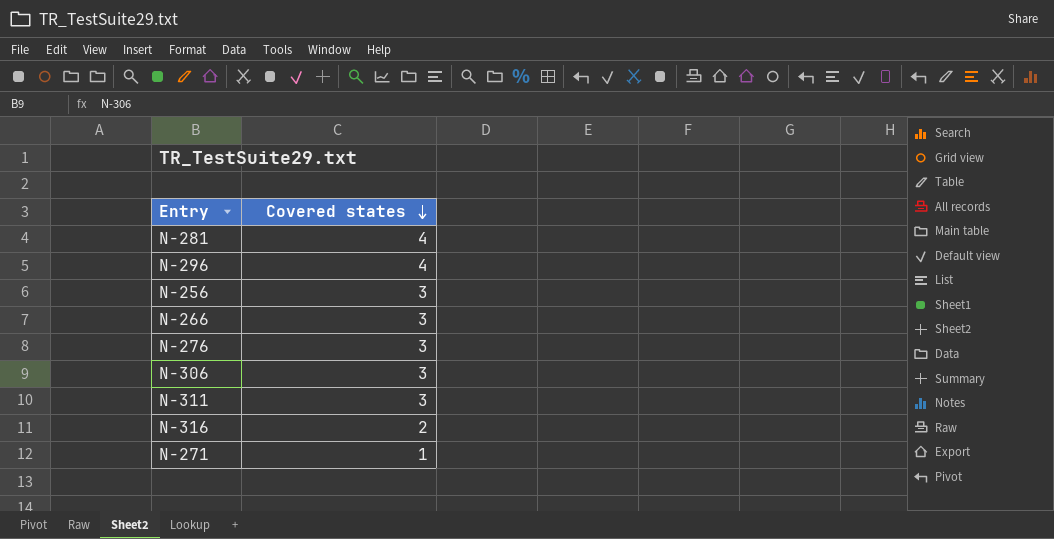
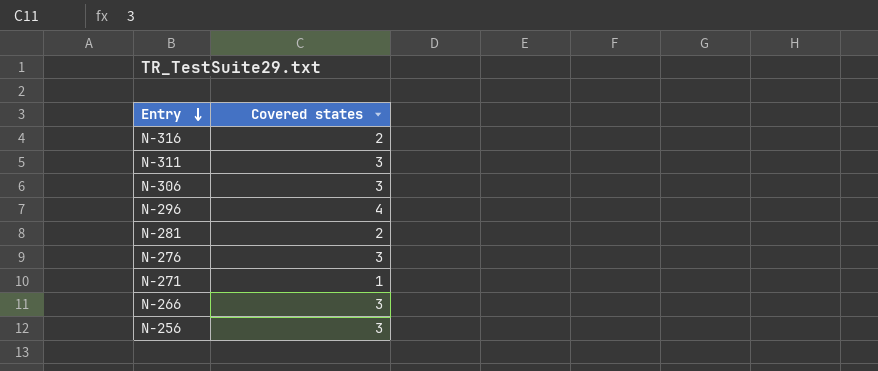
row order: Covered states descending -> Entry descending
N-281 | Covered states: 4 -> 2

